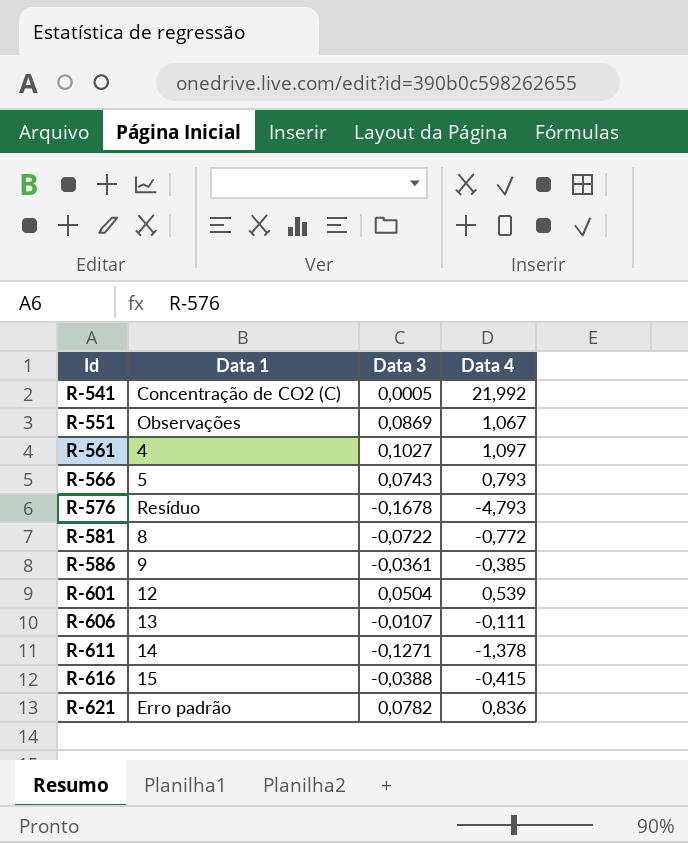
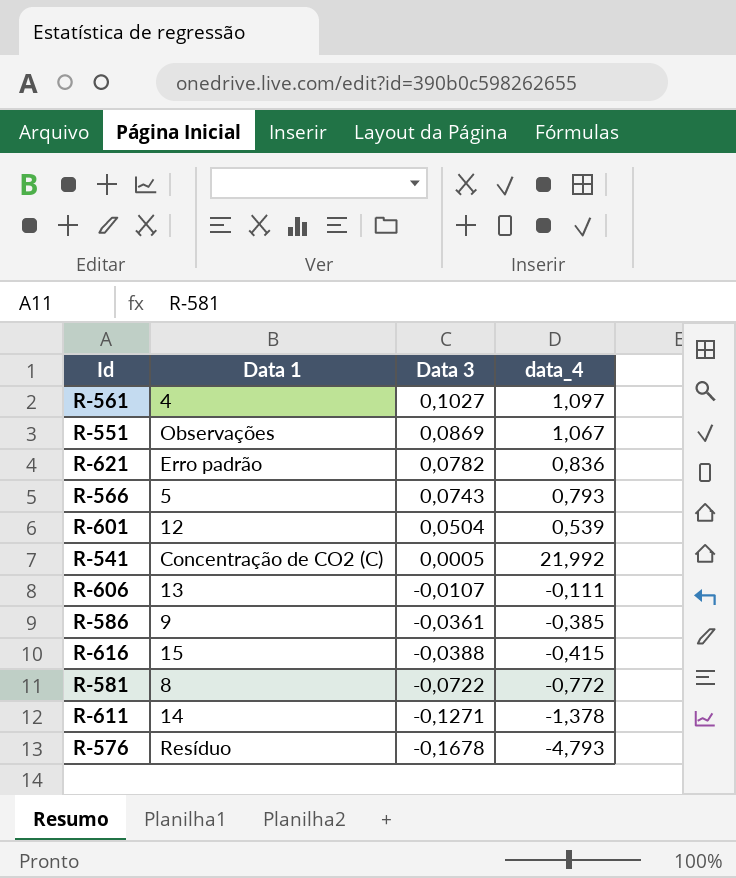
row order: Id ascending -> Data 3 descending
column name: Data 4 -> data_4

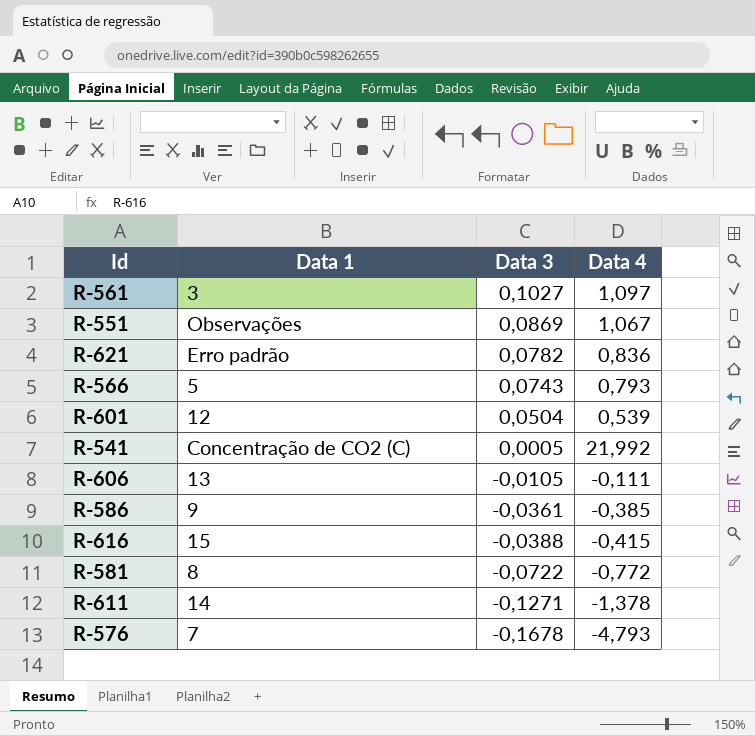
column name: data_4 -> Data 4
R-561 | Data 1: 4 -> 3
R-606 | Data 3: -0,0107 -> -0,0105
R-576 | Data 1: Resíduo -> 7

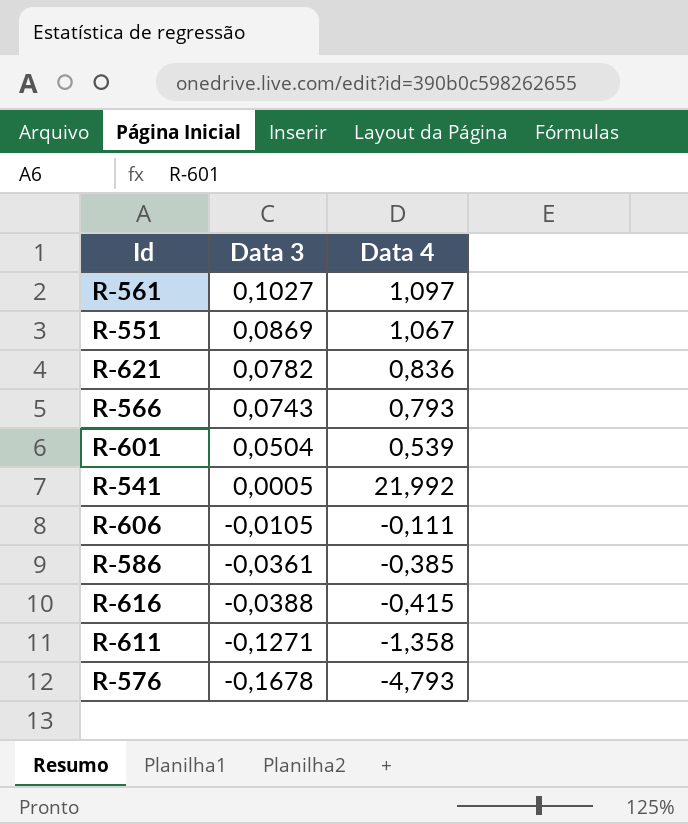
column Data 1 | position: 2 -> none
row R-581: 8 | -0,0722 | -0,772 -> none
R-611 | Data 4: -1,378 -> -1,358

